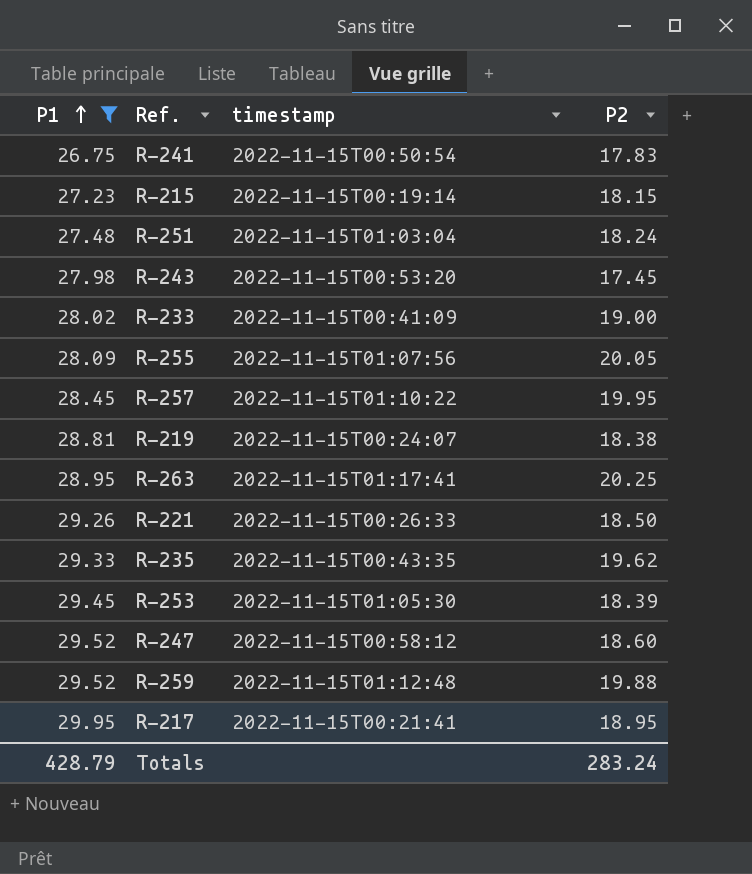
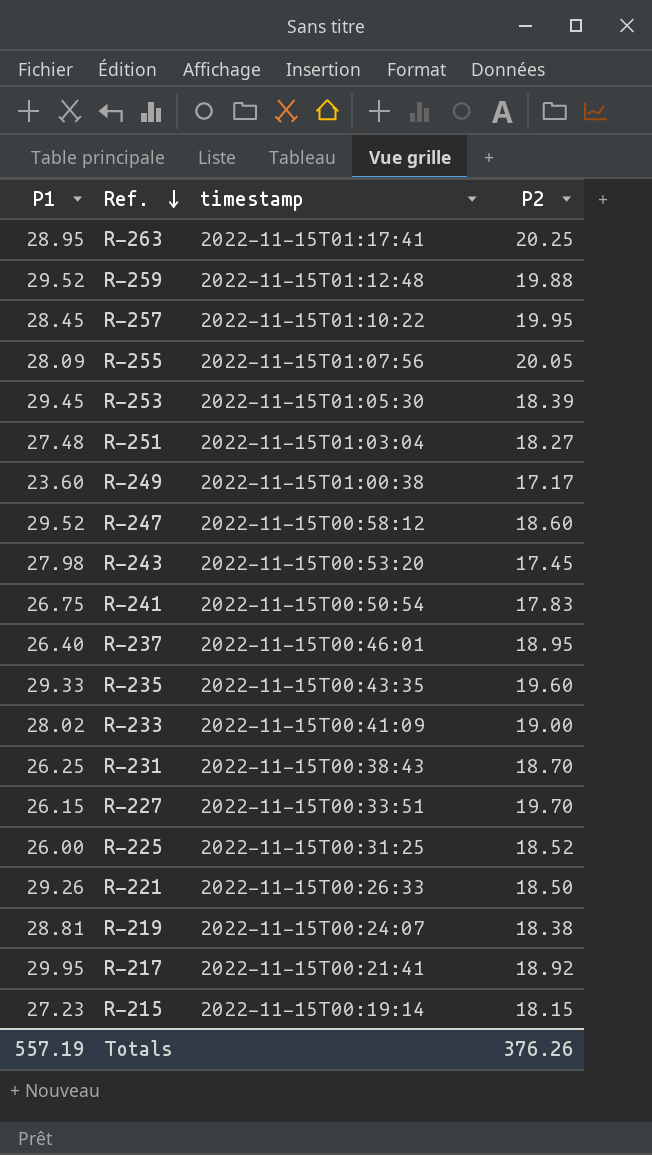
filter: P1 >= 26.75 -> none
row order: P1 ascending -> Ref. descending
R-251 | P2: 18.24 -> 18.27
R-235 | P2: 19.62 -> 19.60
R-217 | P2: 18.95 -> 18.92
Totals | P1: 428.79 -> 557.19
Totals | P2: 283.24 -> 376.26

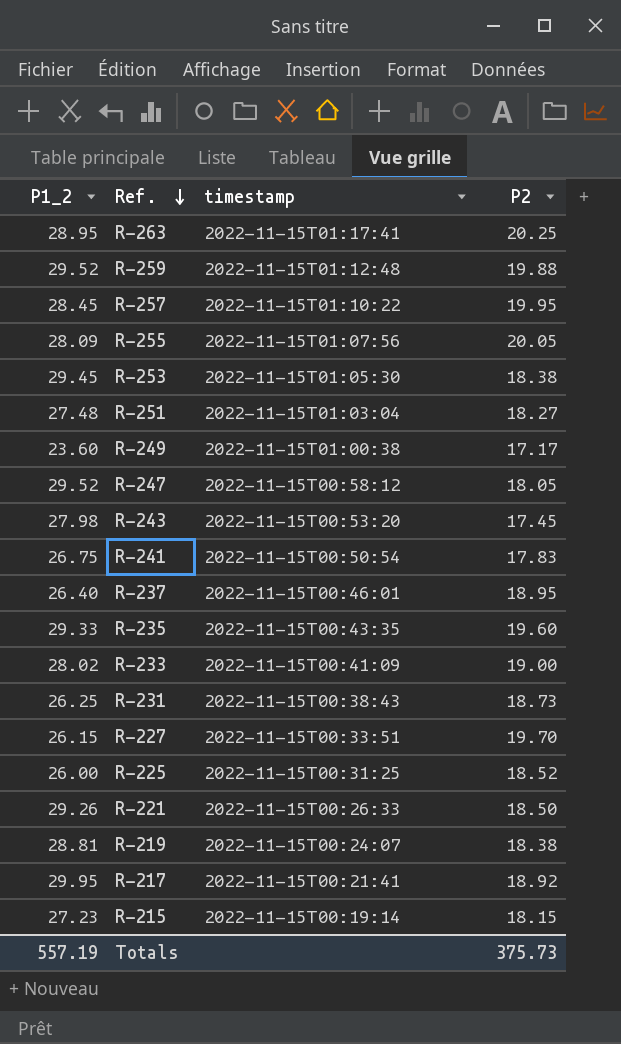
column name: P1 -> P1_2
R-253 | P2: 18.39 -> 18.38
R-247 | P2: 18.60 -> 18.05
R-231 | P2: 18.70 -> 18.73
Totals | P2: 376.26 -> 375.73

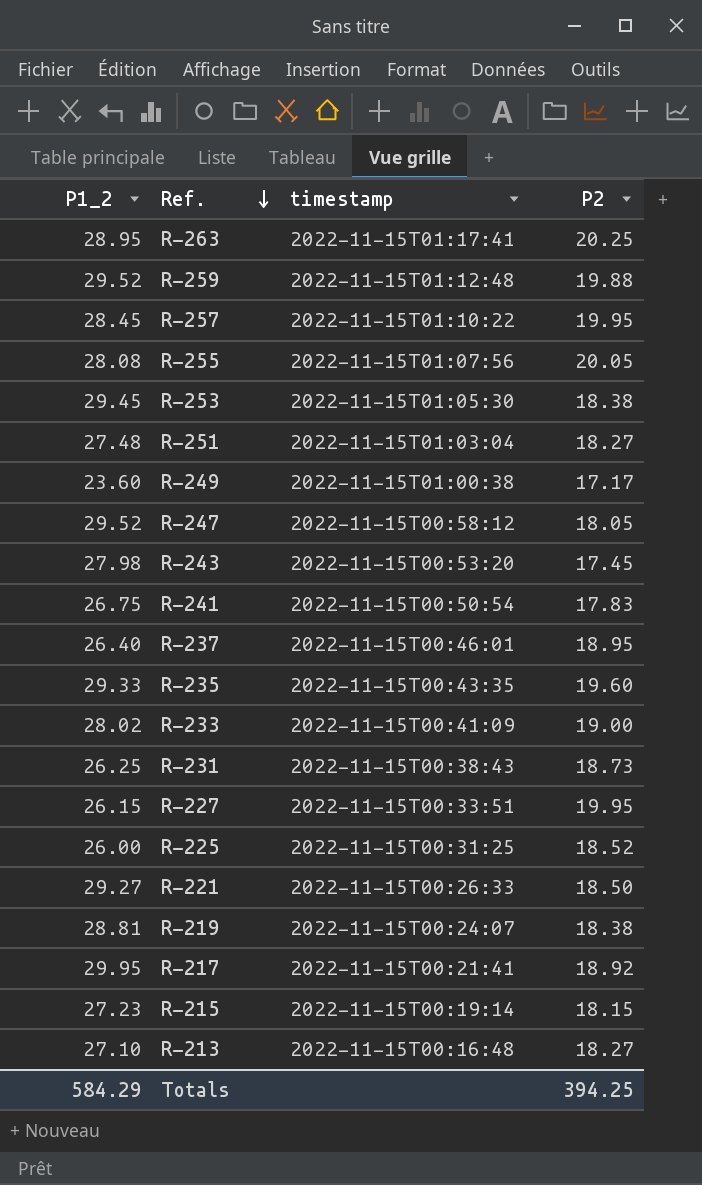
R-255 | P1_2: 28.09 -> 28.08
R-227 | P2: 19.70 -> 19.95
R-221 | P1_2: 29.26 -> 29.27
row R-213: none -> 27.10 | 2022-11-15T00:16:48 | 18.27
Totals | P1_2: 557.19 -> 584.29
Totals | P2: 375.73 -> 394.25

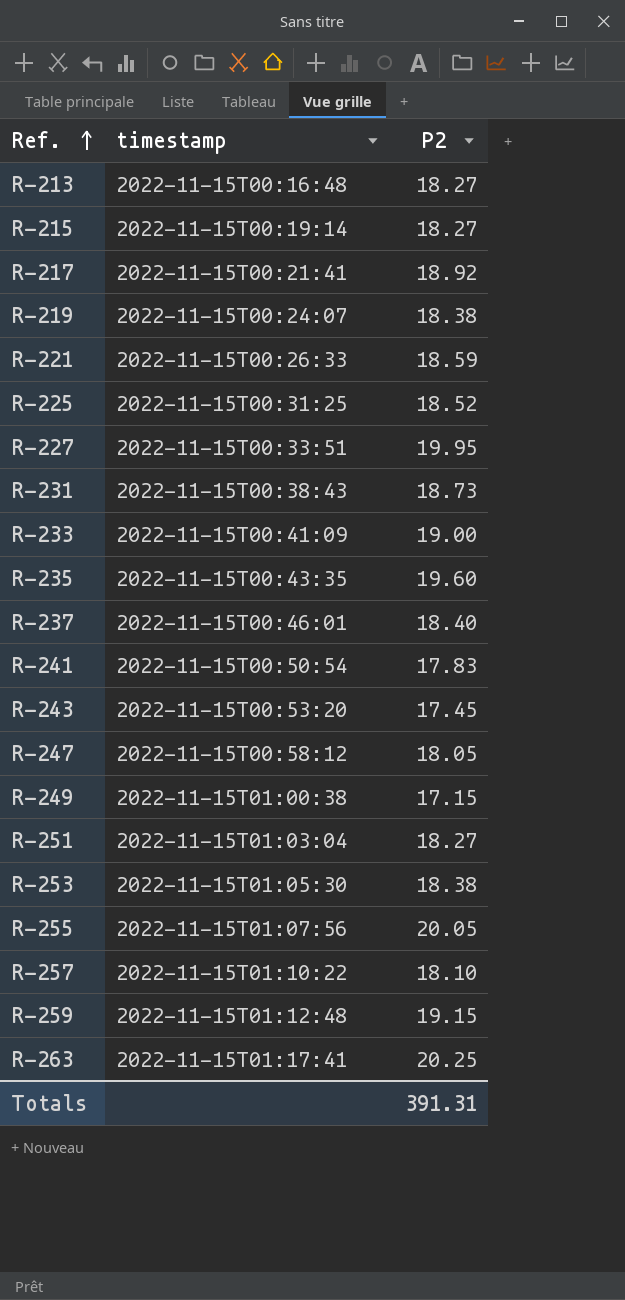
row order: Ref. descending -> Ref. ascending
column P1_2 | position: 1 -> none
R-215 | P2: 18.15 -> 18.27
R-221 | P2: 18.50 -> 18.59
R-237 | P2: 18.95 -> 18.40
R-249 | P2: 17.17 -> 17.15
R-257 | P2: 19.95 -> 18.10
R-259 | P2: 19.88 -> 19.15
Totals | P2: 394.25 -> 391.31

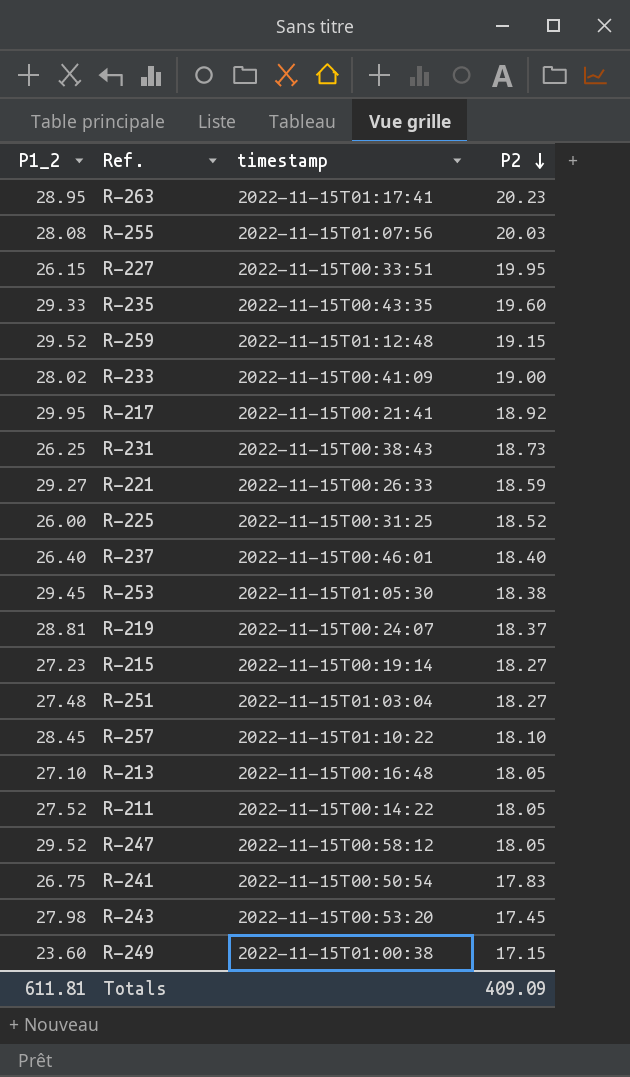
row order: Ref. ascending -> P2 descending
column P1_2 | position: none -> 1
R-263 | P2: 20.25 -> 20.23
R-255 | P2: 20.05 -> 20.03
R-219 | P2: 18.38 -> 18.37
R-213 | P2: 18.27 -> 18.05
row R-211: none -> 27.52 | 2022-11-15T00:14:22 | 18.05
Totals | P2: 391.31 -> 409.09

